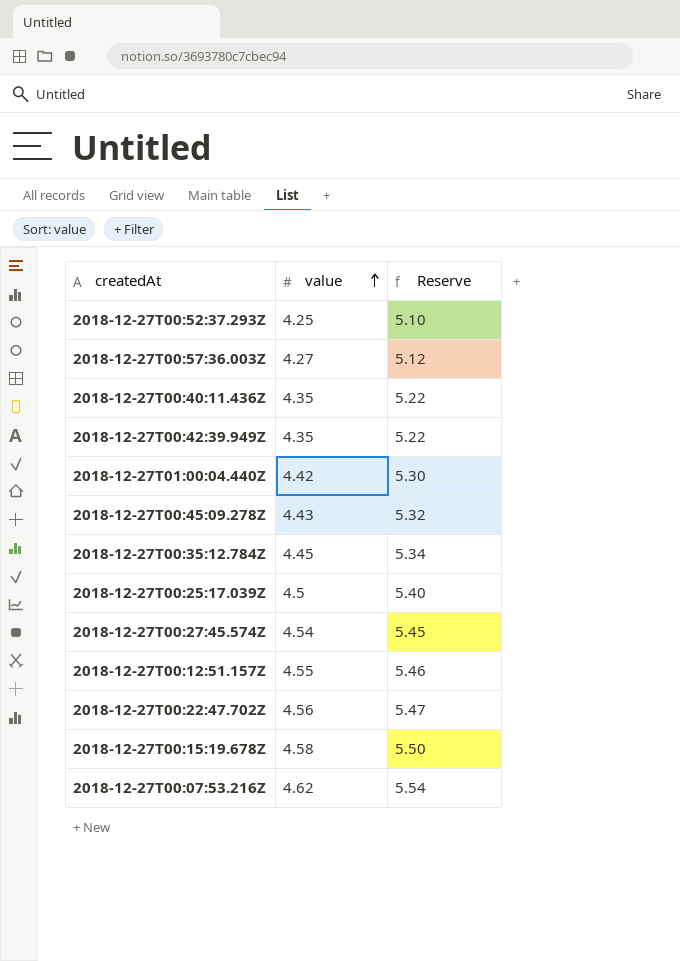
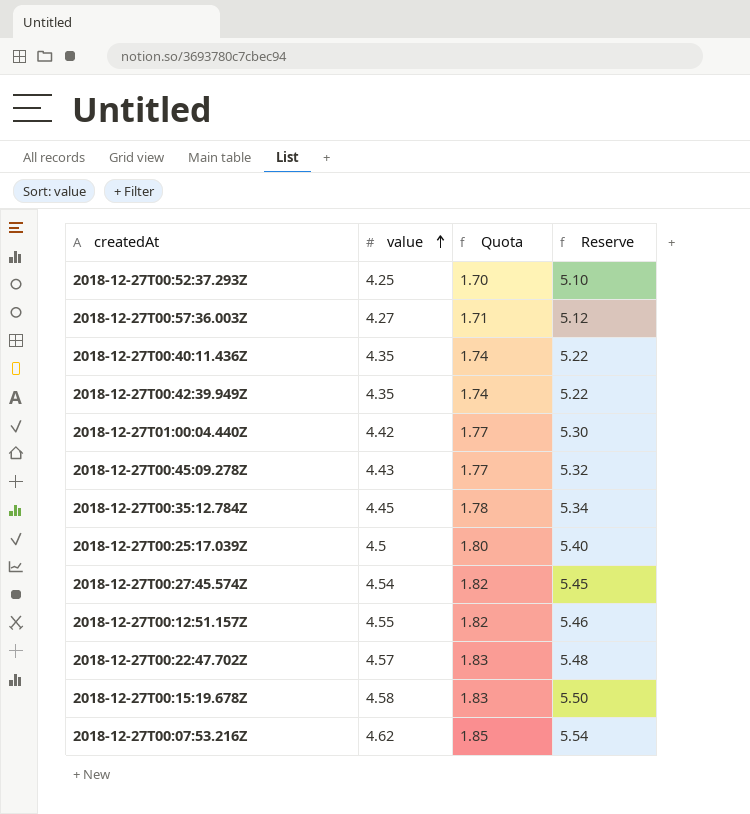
column Quota | formula: none -> [value] * 0.4
2018-12-27T00:22:47.702Z | value: 4.56 -> 4.57
2018-12-27T00:22:47.702Z | Reserve: 5.47 -> 5.48

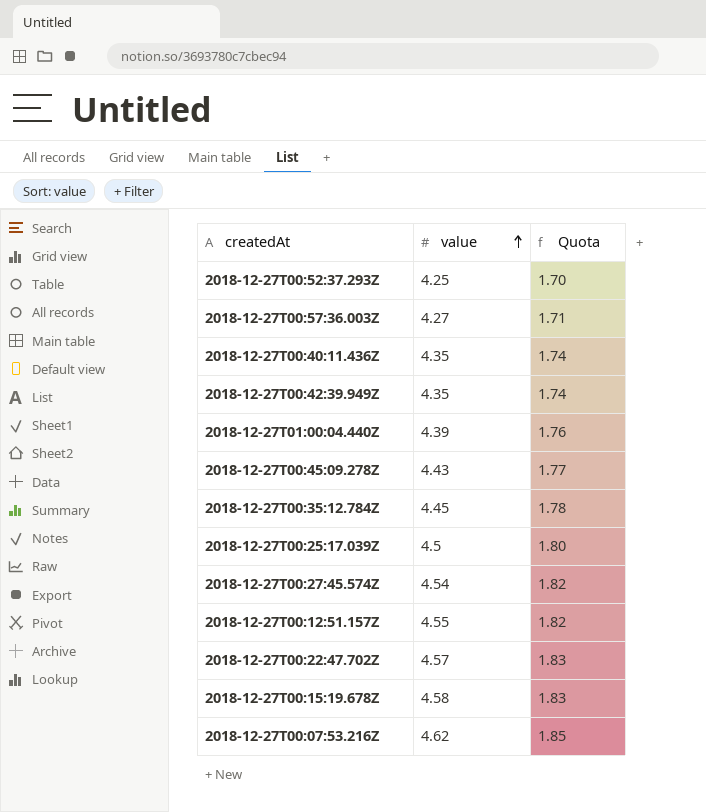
column Reserve | formula: [value] * 1.2 -> none
2018-12-27T01:00:04.440Z | value: 4.42 -> 4.39
2018-12-27T01:00:04.440Z | Quota: 1.77 -> 1.76

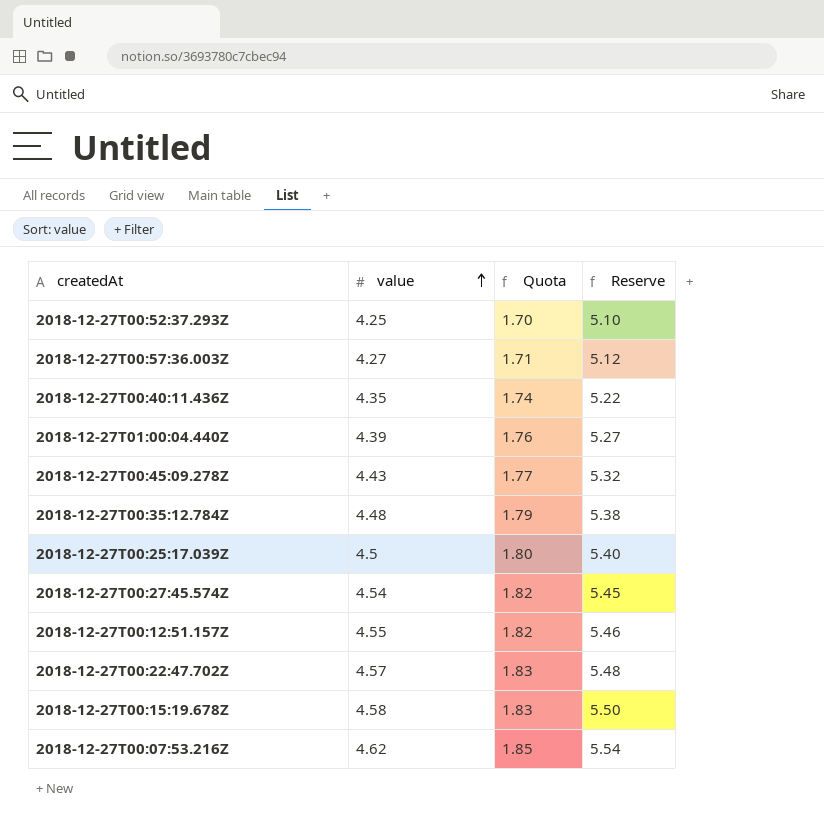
column Reserve | formula: none -> [value] * 1.2
row 2018-12-27T00:42:39.949Z: 4.35 | 1.74 -> none
2018-12-27T00:35:12.784Z | value: 4.45 -> 4.48
2018-12-27T00:35:12.784Z | Quota: 1.78 -> 1.79

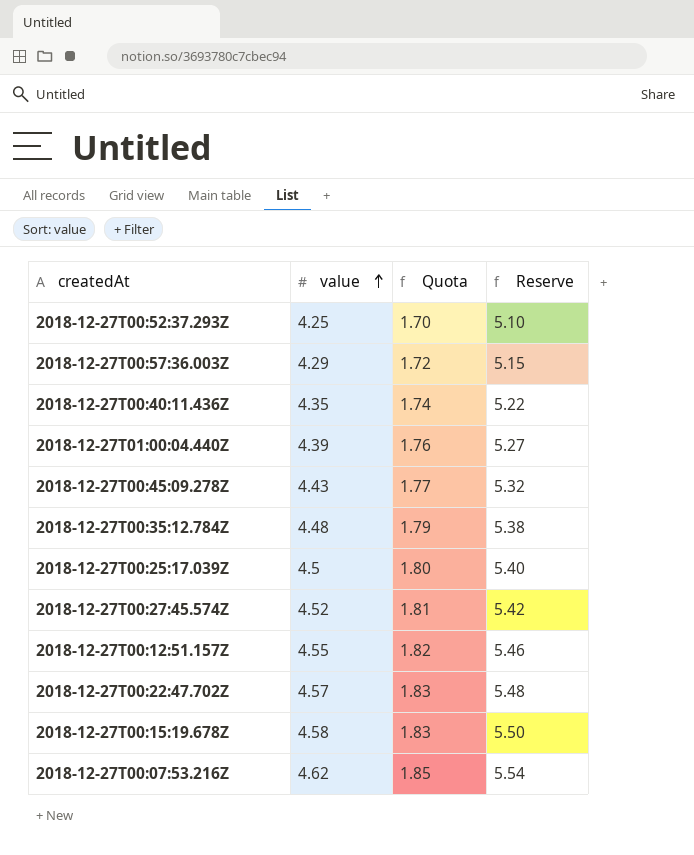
2018-12-27T00:57:36.003Z | value: 4.27 -> 4.29
2018-12-27T00:57:36.003Z | Quota: 1.71 -> 1.72
2018-12-27T00:57:36.003Z | Reserve: 5.12 -> 5.15
2018-12-27T00:27:45.574Z | value: 4.54 -> 4.52
2018-12-27T00:27:45.574Z | Quota: 1.82 -> 1.81
2018-12-27T00:27:45.574Z | Reserve: 5.45 -> 5.42

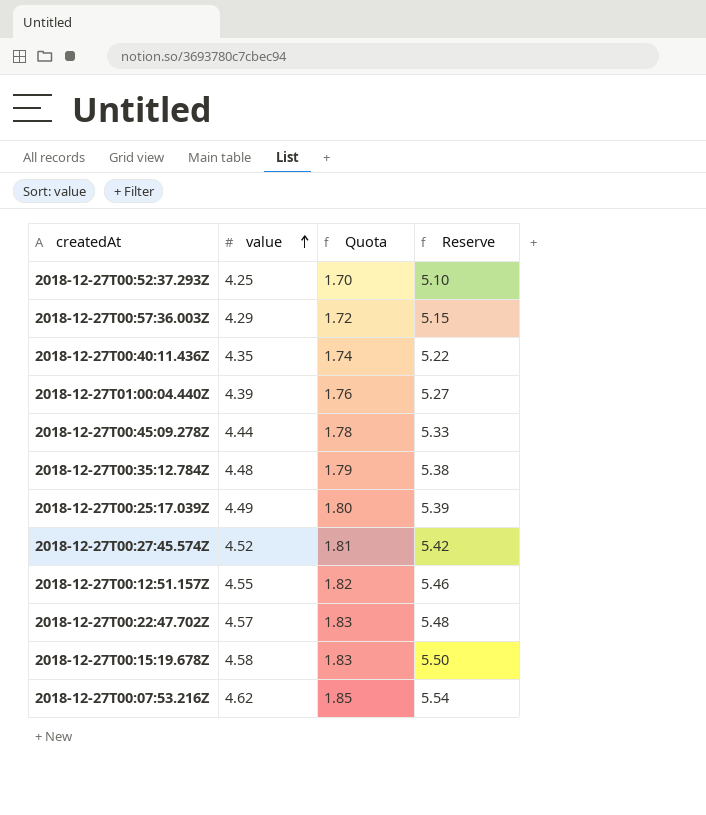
2018-12-27T00:45:09.278Z | value: 4.43 -> 4.44
2018-12-27T00:45:09.278Z | Quota: 1.77 -> 1.78
2018-12-27T00:45:09.278Z | Reserve: 5.32 -> 5.33
2018-12-27T00:25:17.039Z | value: 4.5 -> 4.49
2018-12-27T00:25:17.039Z | Reserve: 5.40 -> 5.39

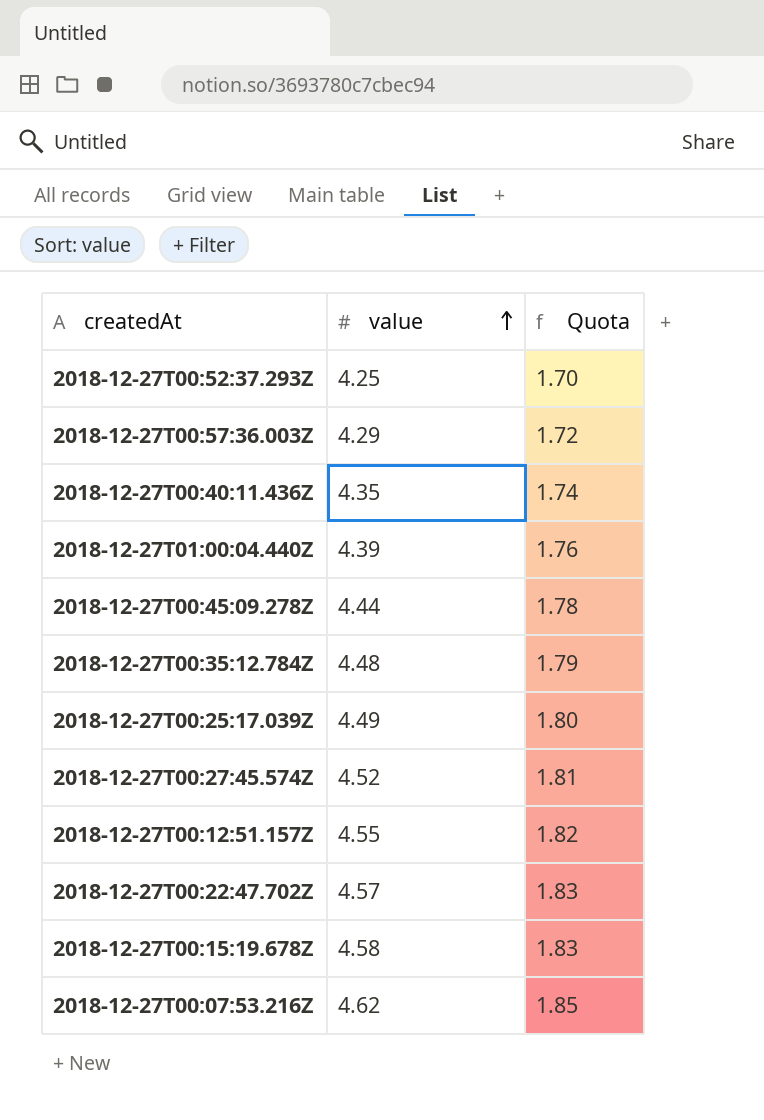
column Reserve | formula: [value] * 1.2 -> none

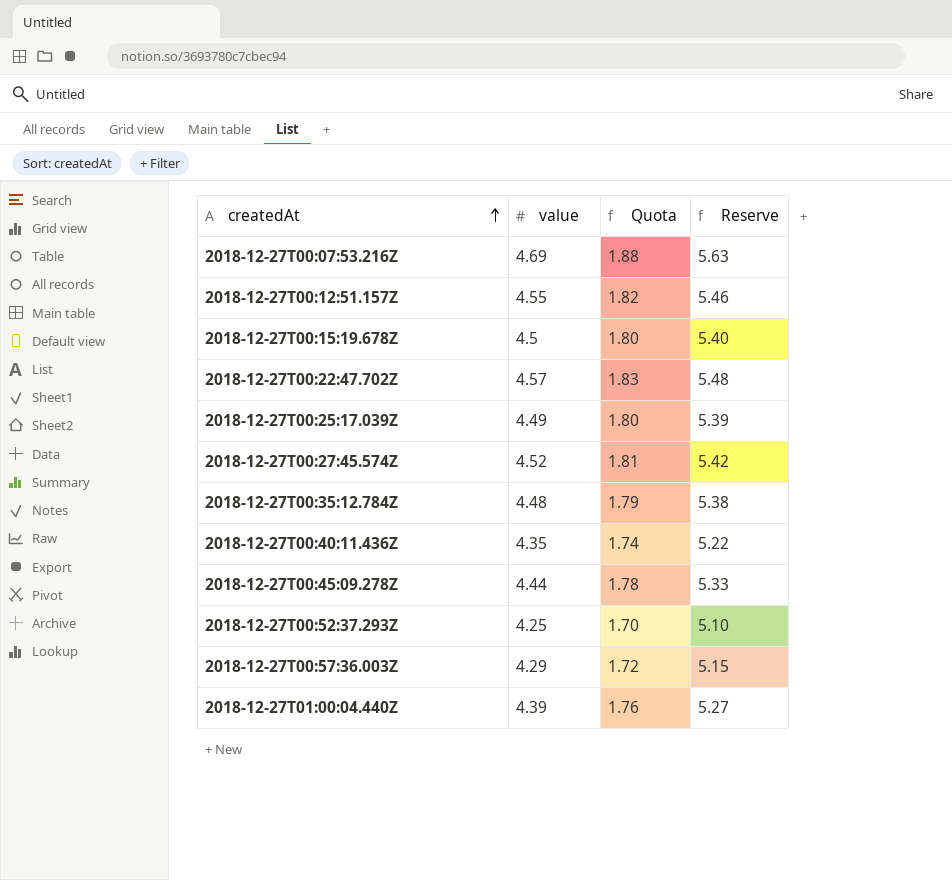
row order: value ascending -> createdAt ascending
column Reserve | formula: none -> [value] * 1.2
2018-12-27T00:07:53.216Z | value: 4.62 -> 4.69
2018-12-27T00:07:53.216Z | Quota: 1.85 -> 1.88
2018-12-27T00:15:19.678Z | value: 4.58 -> 4.5
2018-12-27T00:15:19.678Z | Quota: 1.83 -> 1.80

